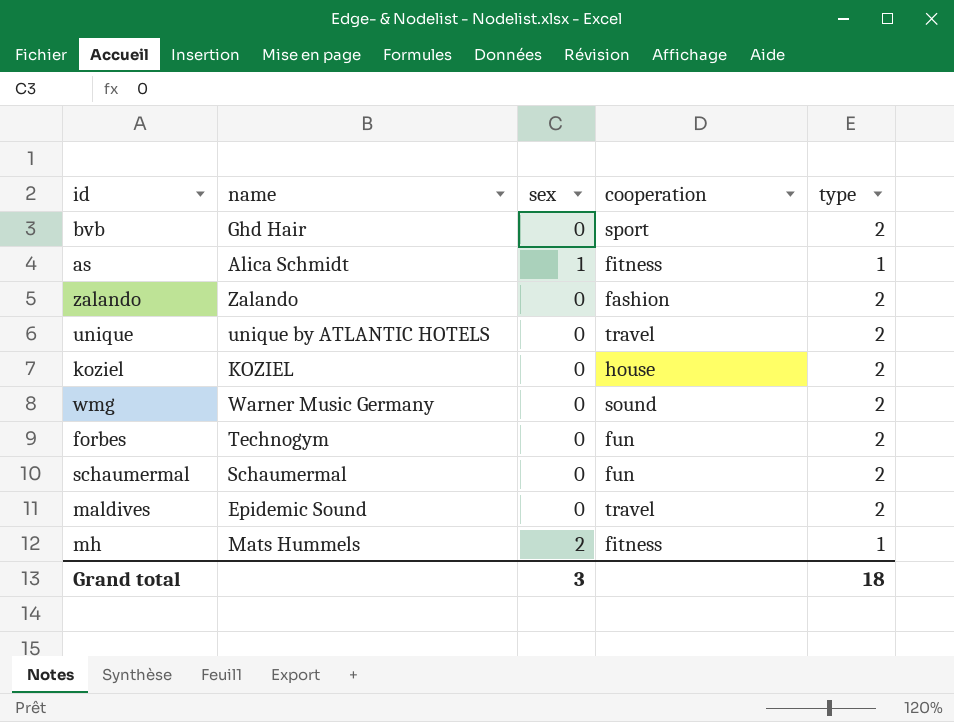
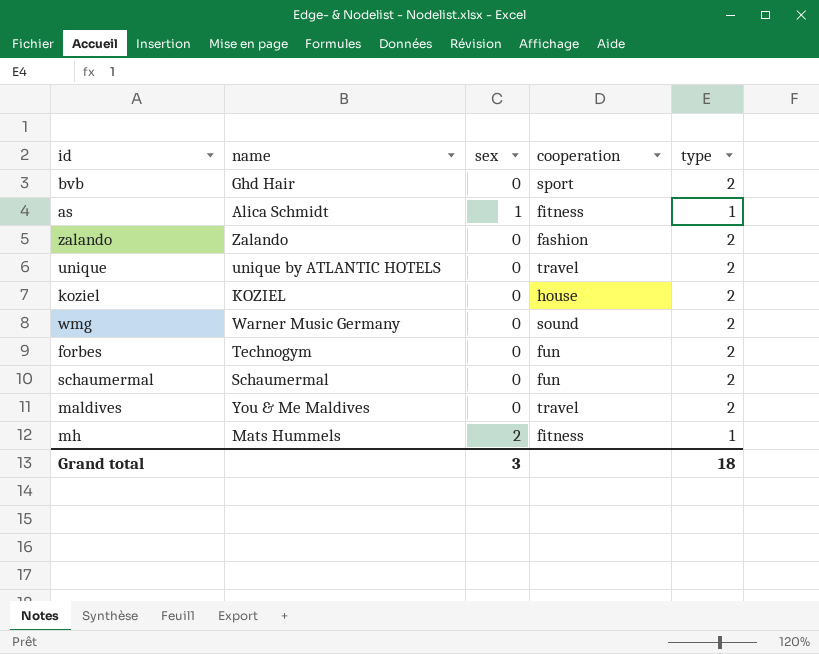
maldives | name: Epidemic Sound -> You & Me Maldives

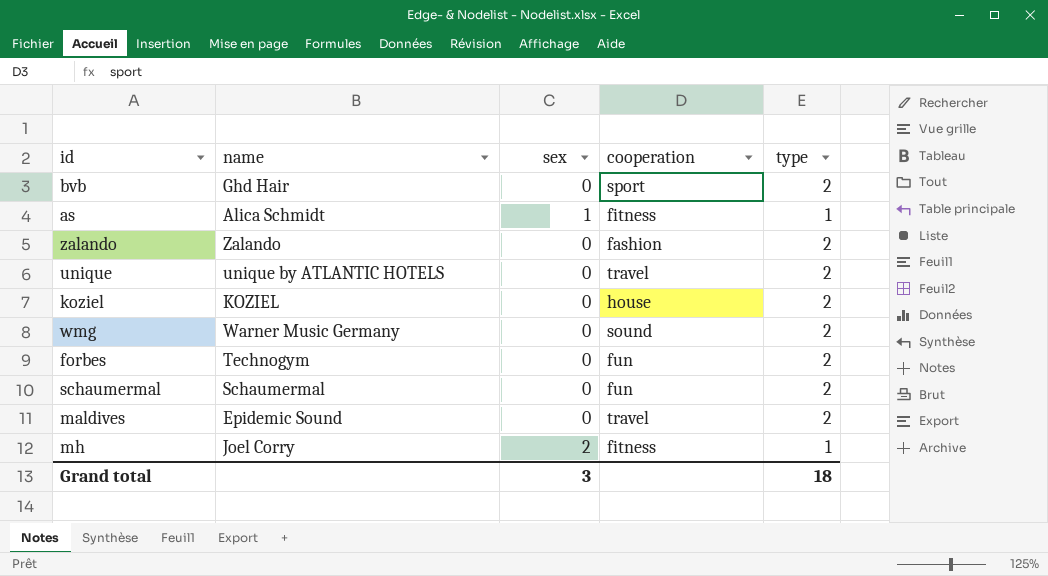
maldives | name: You & Me Maldives -> Epidemic Sound
mh | name: Mats Hummels -> Joel Corry

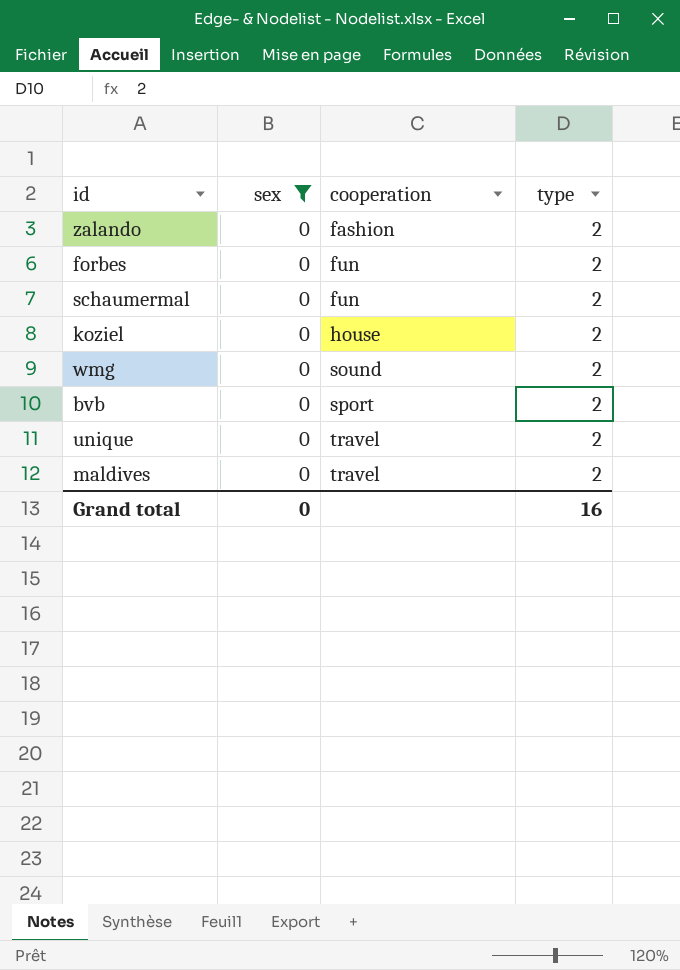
filter: none -> sex = 0
row order: none -> cooperation ascending
column name | position: 2 -> none
Grand total | sex: 3 -> 0
Grand total | type: 18 -> 16

